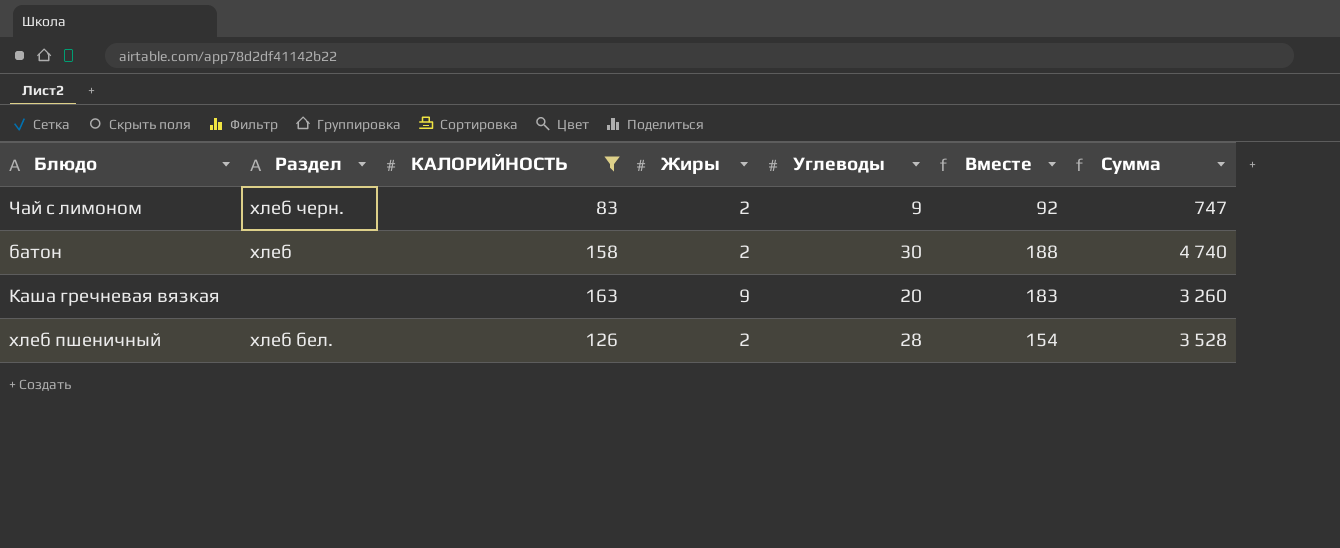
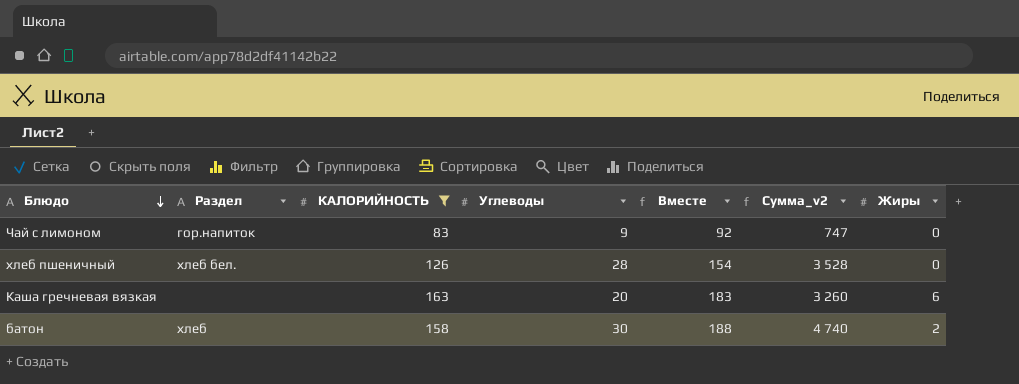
row order: none -> Блюдо descending
column name: Сумма -> Сумма_v2
column Жиры | position: 4 -> 7
Чай с лимоном | Раздел: хлеб черн. -> гор.напиток
Чай с лимоном | Жиры: 2 -> 0
хлеб пшеничный | Жиры: 2 -> 0
Каша гречневая вязкая | Жиры: 9 -> 6

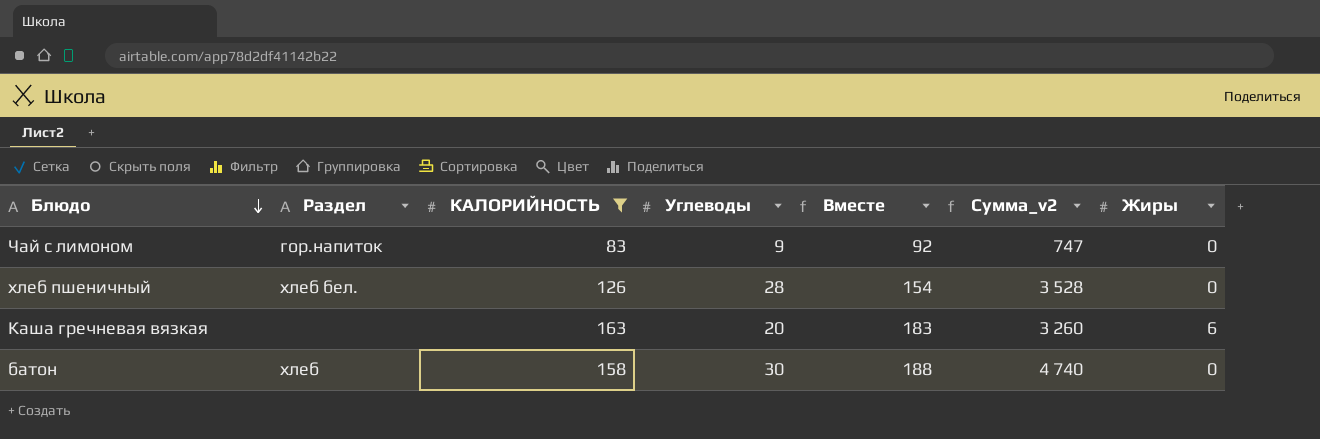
батон | Жиры: 2 -> 0

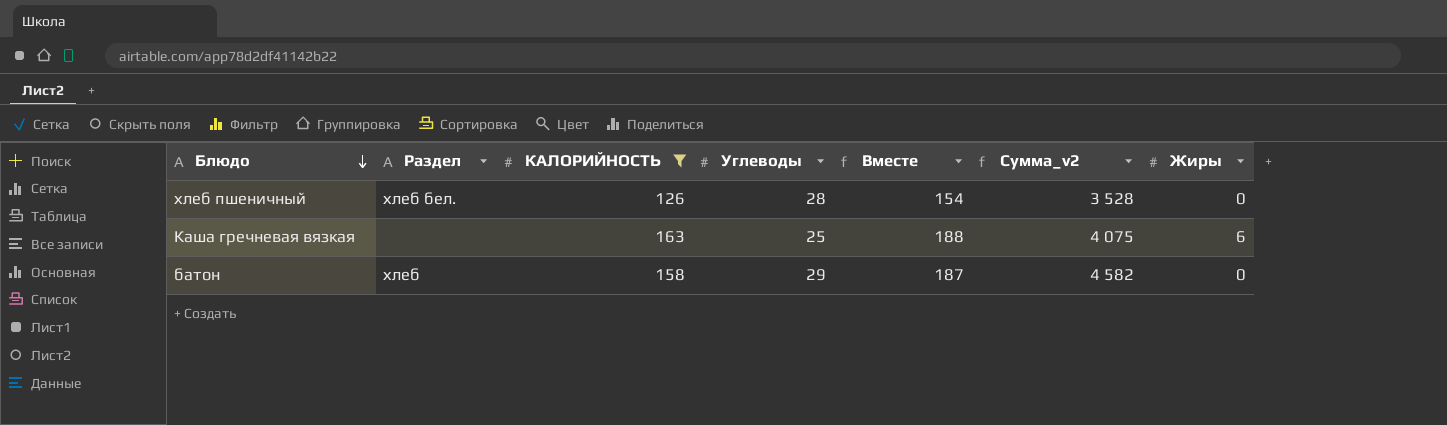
row Чай с лимоном: гор.напиток | 83 | 9 | 92 | 747 | 0 -> none
Каша гречневая вязкая | Углеводы: 20 -> 25
Каша гречневая вязкая | Вместе: 183 -> 188
Каша гречневая вязкая | Сумма_v2: 3 260 -> 4 075
батон | Углеводы: 30 -> 29
батон | Вместе: 188 -> 187
батон | Сумма_v2: 4 740 -> 4 582

